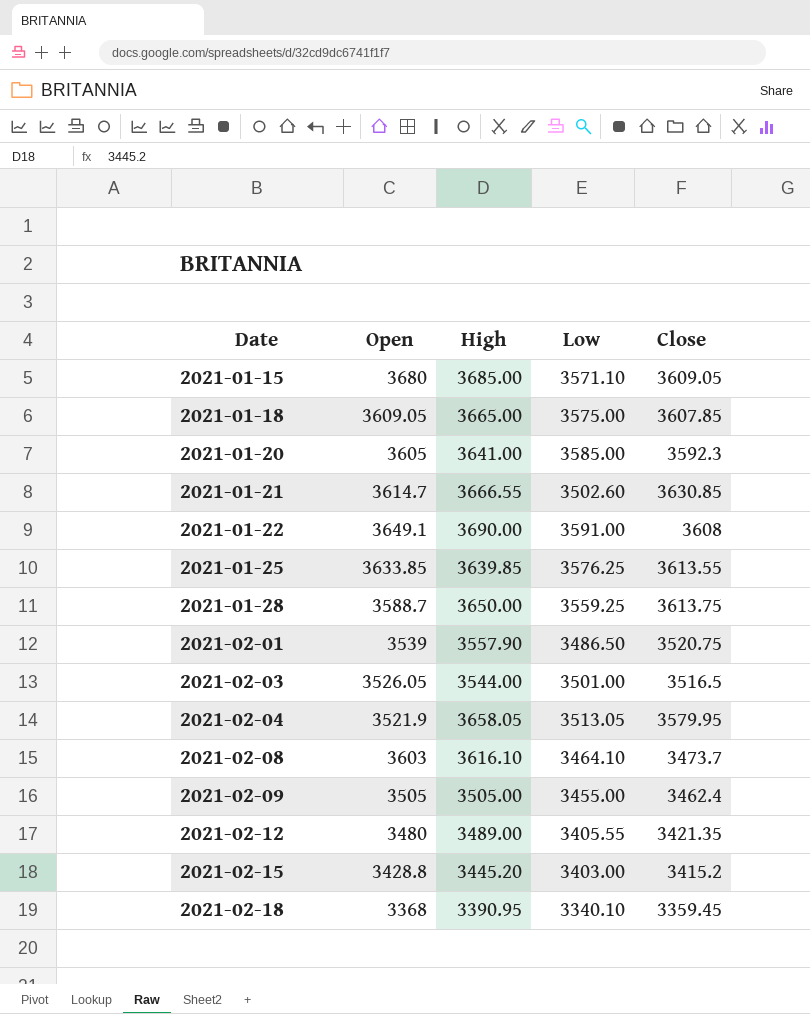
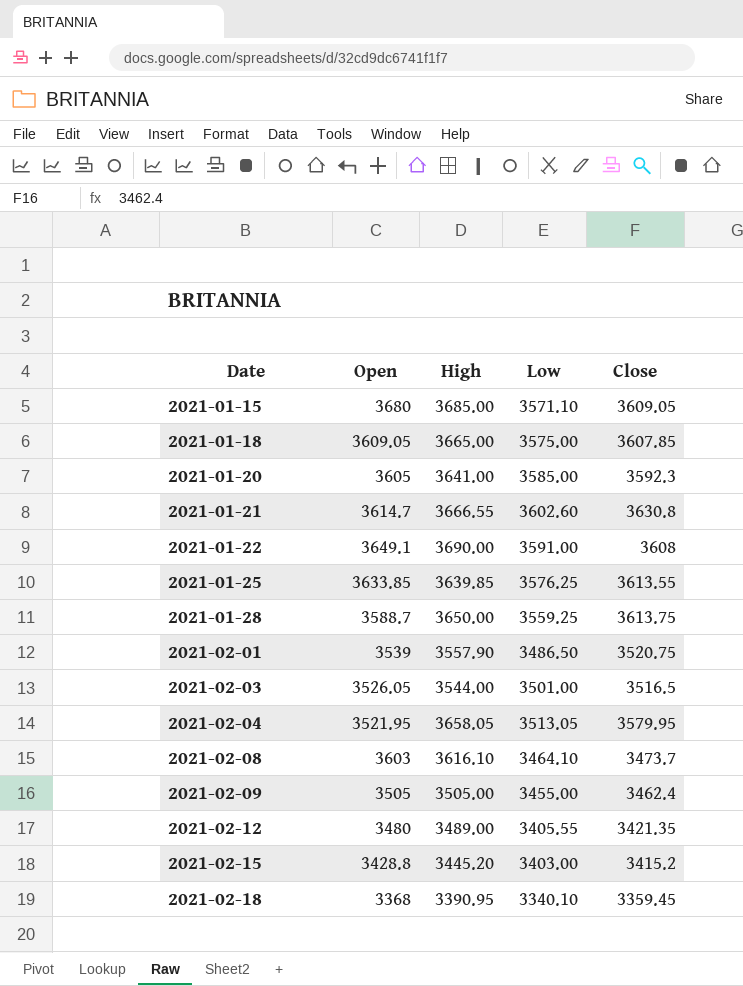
2021-01-21 | Low: 3502.60 -> 3602.60
2021-01-21 | Close: 3630.85 -> 3630.8
2021-02-04 | Open: 3521.9 -> 3521.95

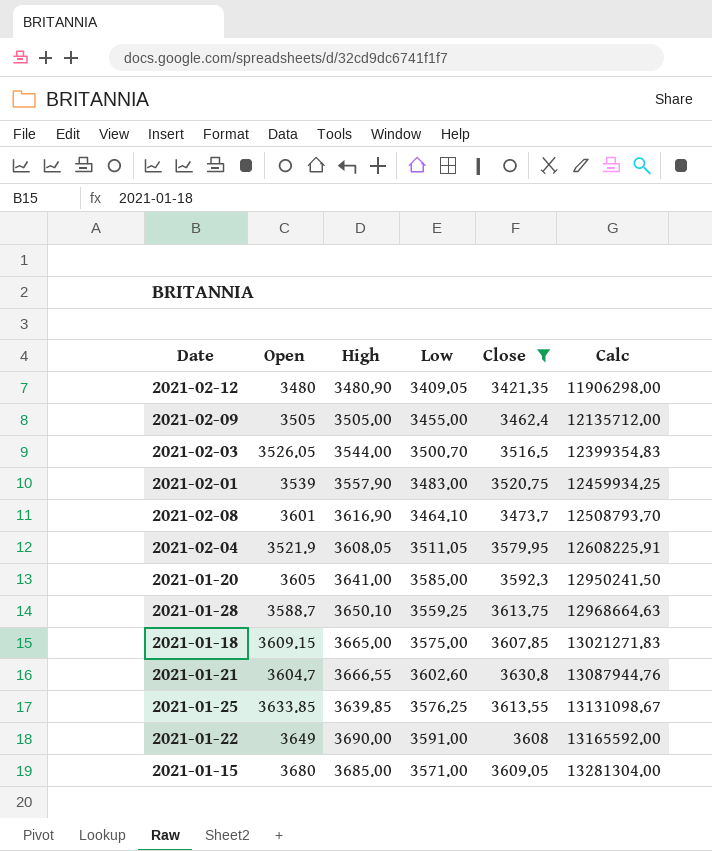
filter: none -> Close >= 3421.35
row order: Date ascending -> Calc ascending
column Calc | formula: none -> [Open] * [Close]
2021-02-12 | High: 3489.00 -> 3480.90
2021-02-12 | Low: 3405.55 -> 3409.05
2021-02-03 | Low: 3501.00 -> 3500.70
2021-02-01 | Low: 3486.50 -> 3483.00
2021-02-08 | Open: 3603 -> 3601
2021-02-08 | High: 3616.10 -> 3616.90
2021-02-04 | Open: 3521.95 -> 3521.9
2021-02-04 | High: 3658.05 -> 3608.05
2021-02-04 | Low: 3513.05 -> 3511.05
2021-01-28 | High: 3650.00 -> 3650.10
2021-01-18 | Open: 3609.05 -> 3609.15
2021-01-21 | Open: 3614.7 -> 3604.7
2021-01-22 | Open: 3649.1 -> 3649
2021-01-15 | Low: 3571.10 -> 3571.00

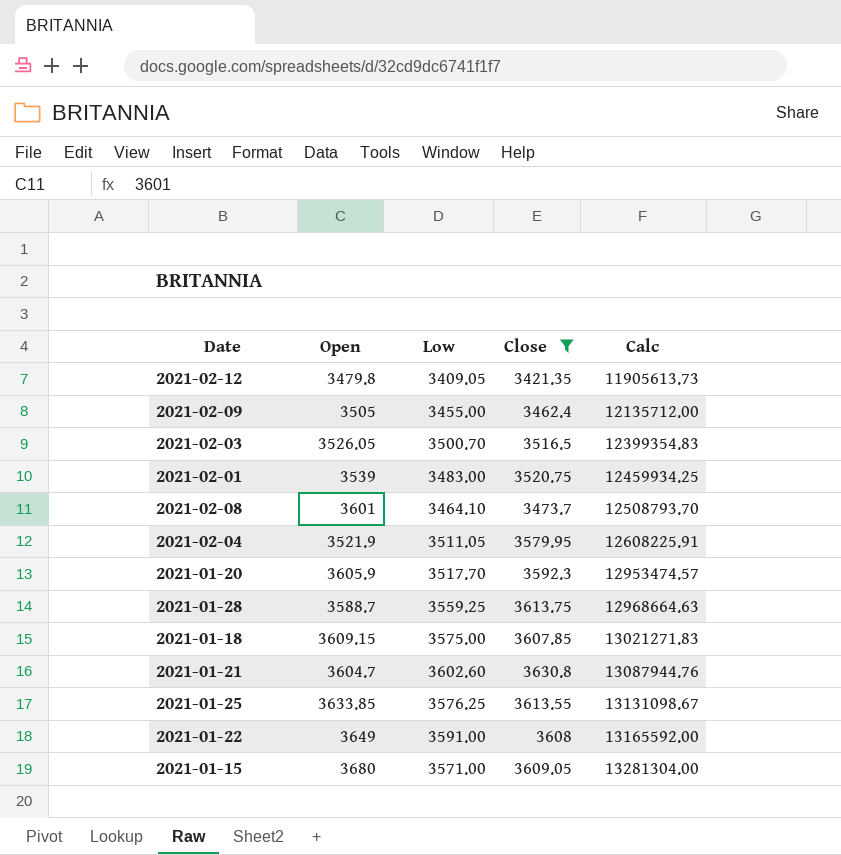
column High | position: 3 -> none
2021-02-12 | Open: 3480 -> 3479.8
2021-02-12 | Calc: 11906298.00 -> 11905613.73
2021-01-20 | Open: 3605 -> 3605.9
2021-01-20 | Low: 3585.00 -> 3517.70
2021-01-20 | Calc: 12950241.50 -> 12953474.57

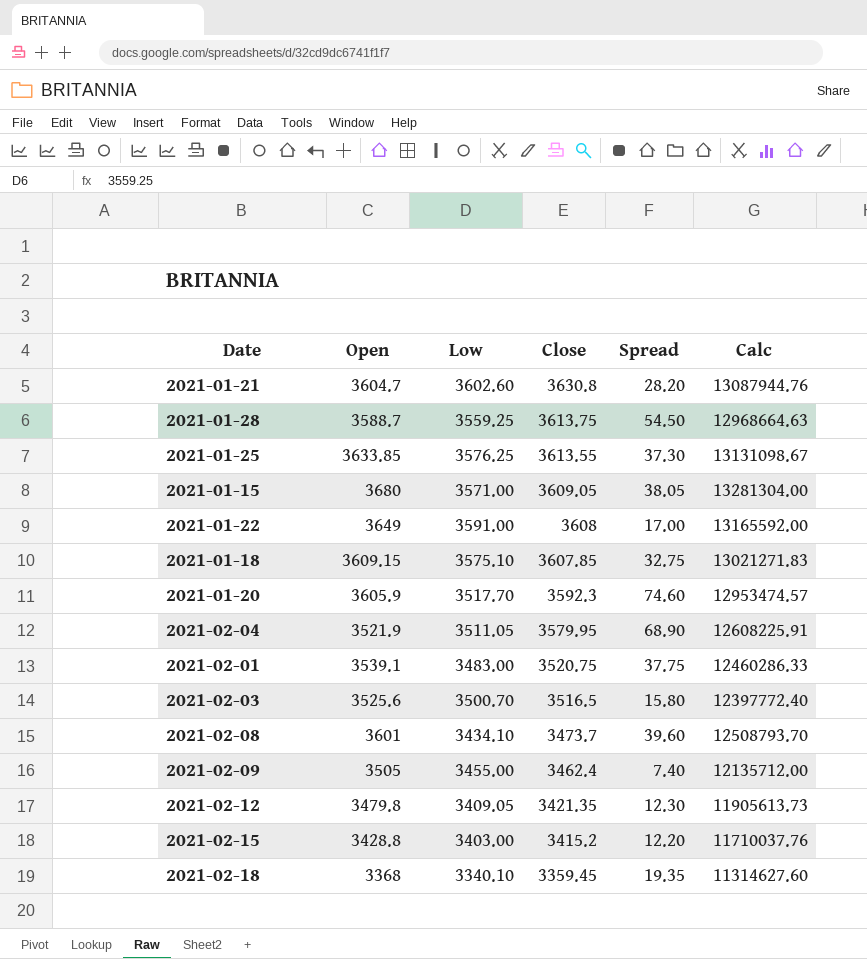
filter: Close >= 3421.35 -> none
row order: Calc ascending -> Close descending
column Spread | formula: none -> [Close] - [Low]
2021-01-18 | Low: 3575.00 -> 3575.10
2021-02-01 | Open: 3539 -> 3539.1
2021-02-01 | Calc: 12459934.25 -> 12460286.33
2021-02-03 | Open: 3526.05 -> 3525.6
2021-02-03 | Calc: 12399354.83 -> 12397772.40
2021-02-08 | Low: 3464.10 -> 3434.10

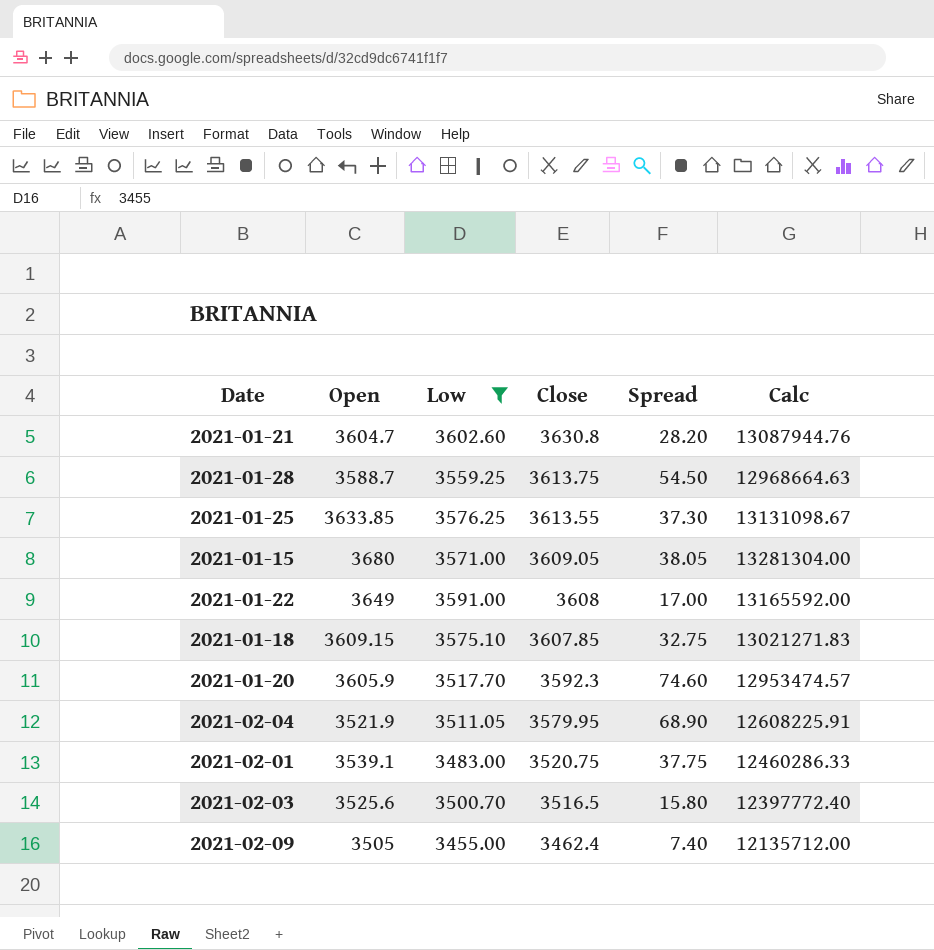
filter: none -> Low >= 3455.00

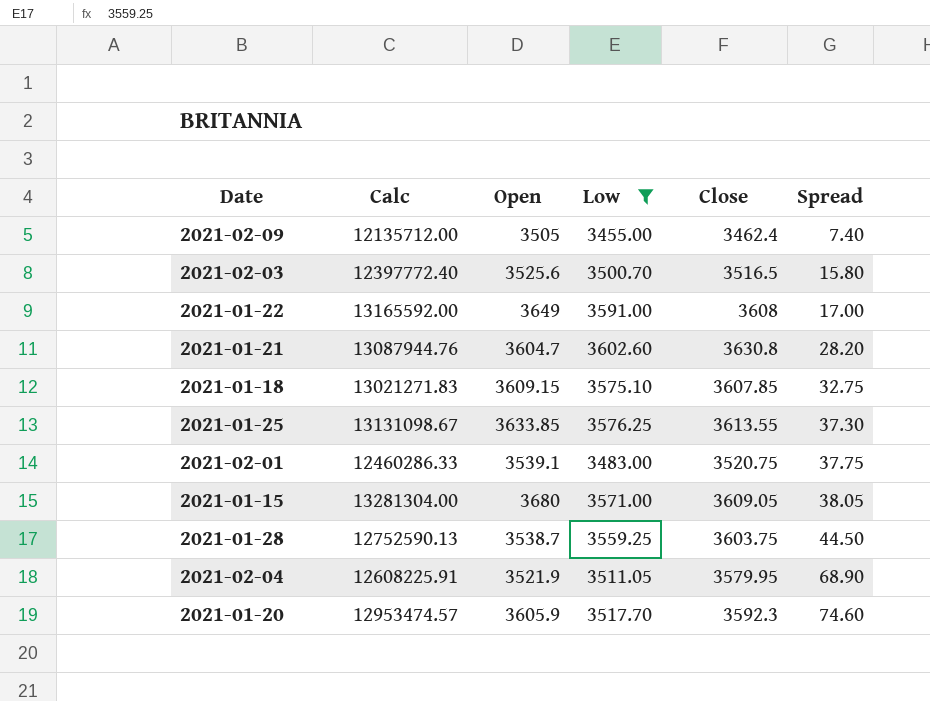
row order: Close descending -> Spread ascending
column Calc | position: 6 -> 2
2021-01-28 | Calc: 12968664.63 -> 12752590.13
2021-01-28 | Open: 3588.7 -> 3538.7
2021-01-28 | Close: 3613.75 -> 3603.75
2021-01-28 | Spread: 54.50 -> 44.50

